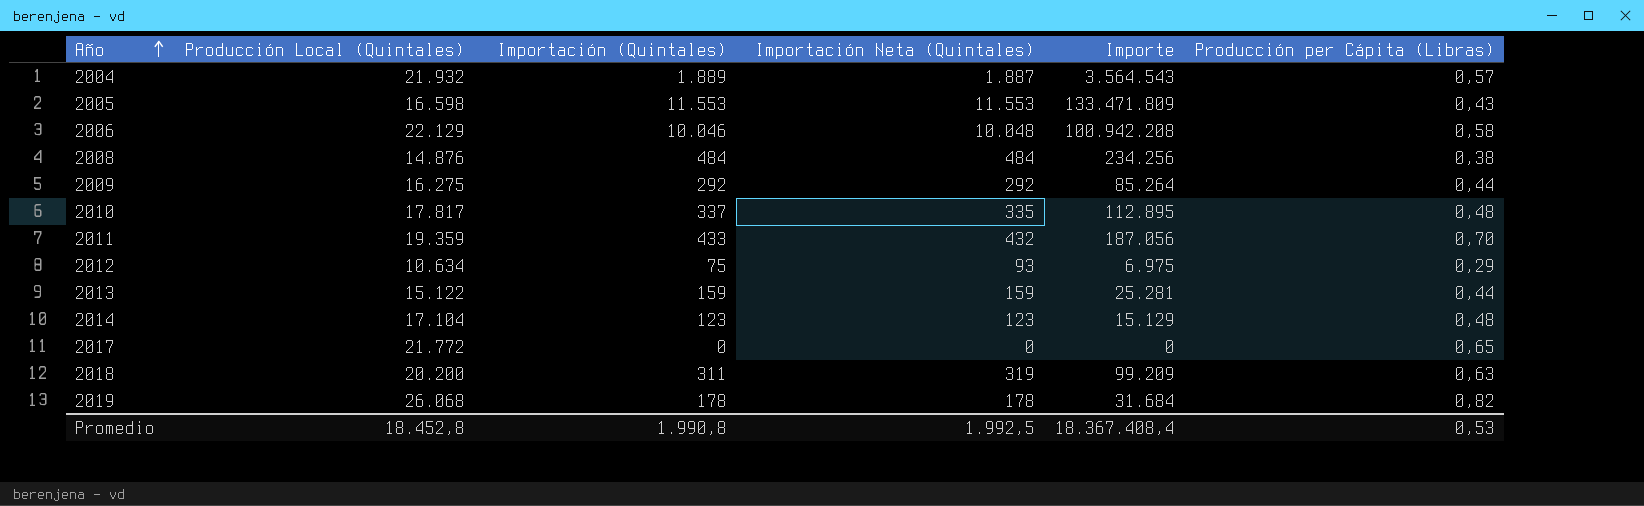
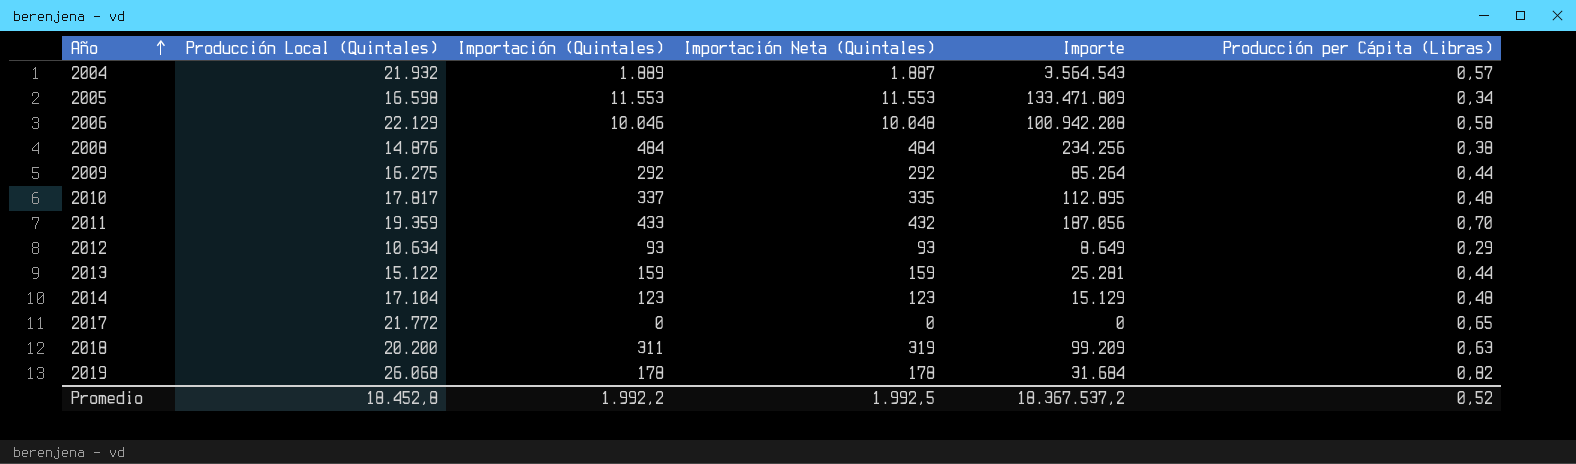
2005 | Producción per Cápita (Libras): 0,43 -> 0,34
2012 | Importación (Quintales): 75 -> 93
2012 | Importe: 6.975 -> 8.649
Promedio | Importación (Quintales): 1.990,8 -> 1.992,2
Promedio | Importe: 18.367.408,4 -> 18.367.537,2
Promedio | Producción per Cápita (Libras): 0,53 -> 0,52

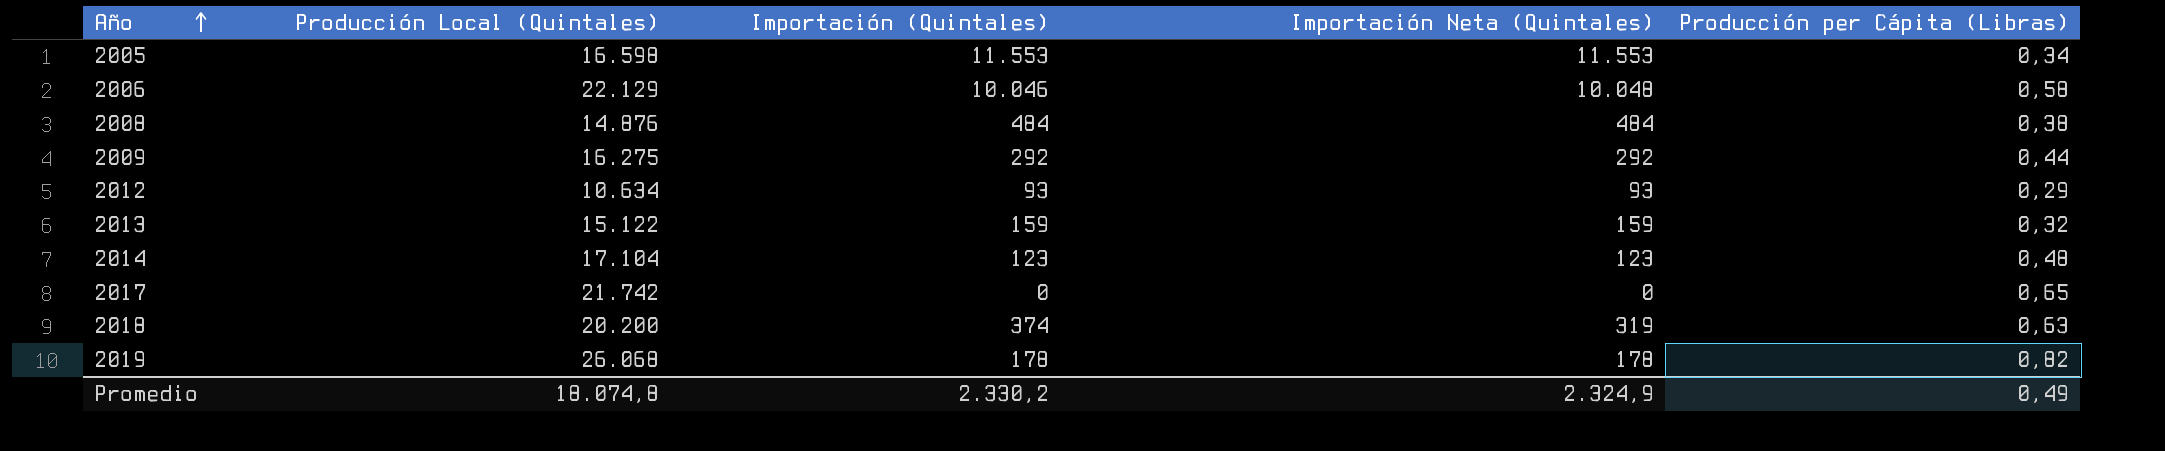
column Importe | formula: [Importación (Quintales)] * [Importación Neta (Quintales)] -> none
row 2004: 21.932 | 1.889 | 1.887 | 3.564.543 | 0,57 -> none
row 2010: 17.817 | 337 | 335 | 112.895 | 0,48 -> none
row 2011: 19.359 | 433 | 432 | 187.056 | 0,70 -> none
2013 | Producción per Cápita (Libras): 0,44 -> 0,32
2017 | Producción Local (Quintales): 21.772 -> 21.742
2018 | Importación (Quintales): 311 -> 374
Promedio | Producción Local (Quintales): 18.452,8 -> 18.074,8
Promedio | Importación (Quintales): 1.992,2 -> 2.330,2
Promedio | Importación Neta (Quintales): 1.992,5 -> 2.324,9
Promedio | Producción per Cápita (Libras): 0,52 -> 0,49

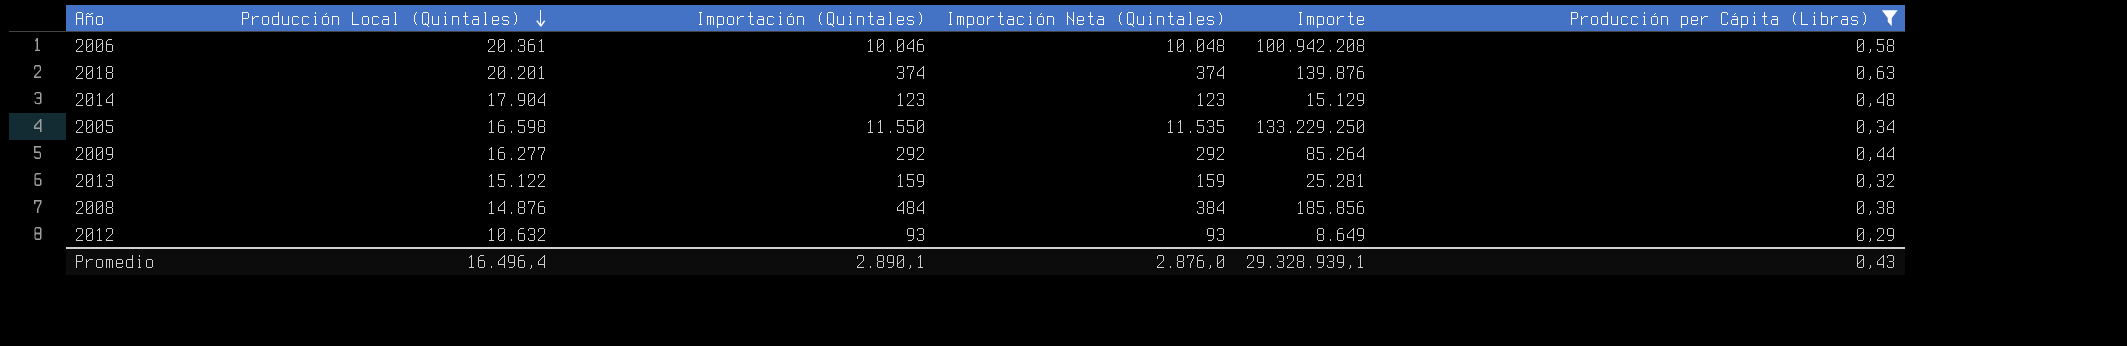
filter: none -> Producción per Cápita (Libras) <= 0,63
row order: Año ascending -> Producción Local (Quintales) descending
column Importe | formula: none -> [Importación (Quintales)] * [Importación Neta (Quintales)]
2006 | Producción Local (Quintales): 22.129 -> 20.361
2018 | Producción Local (Quintales): 20.200 -> 20.201
2018 | Importación Neta (Quintales): 319 -> 374
2014 | Producción Local (Quintales): 17.104 -> 17.904
2005 | Importación (Quintales): 11.553 -> 11.550
2005 | Importación Neta (Quintales): 11.553 -> 11.535
2009 | Producción Local (Quintales): 16.275 -> 16.277
2008 | Importación Neta (Quintales): 484 -> 384
2012 | Producción Local (Quintales): 10.634 -> 10.632
Promedio | Producción Local (Quintales): 18.074,8 -> 16.496,4
Promedio | Importación (Quintales): 2.330,2 -> 2.890,1
Promedio | Importación Neta (Quintales): 2.324,9 -> 2.876,0
Promedio | Producción per Cápita (Libras): 0,49 -> 0,43

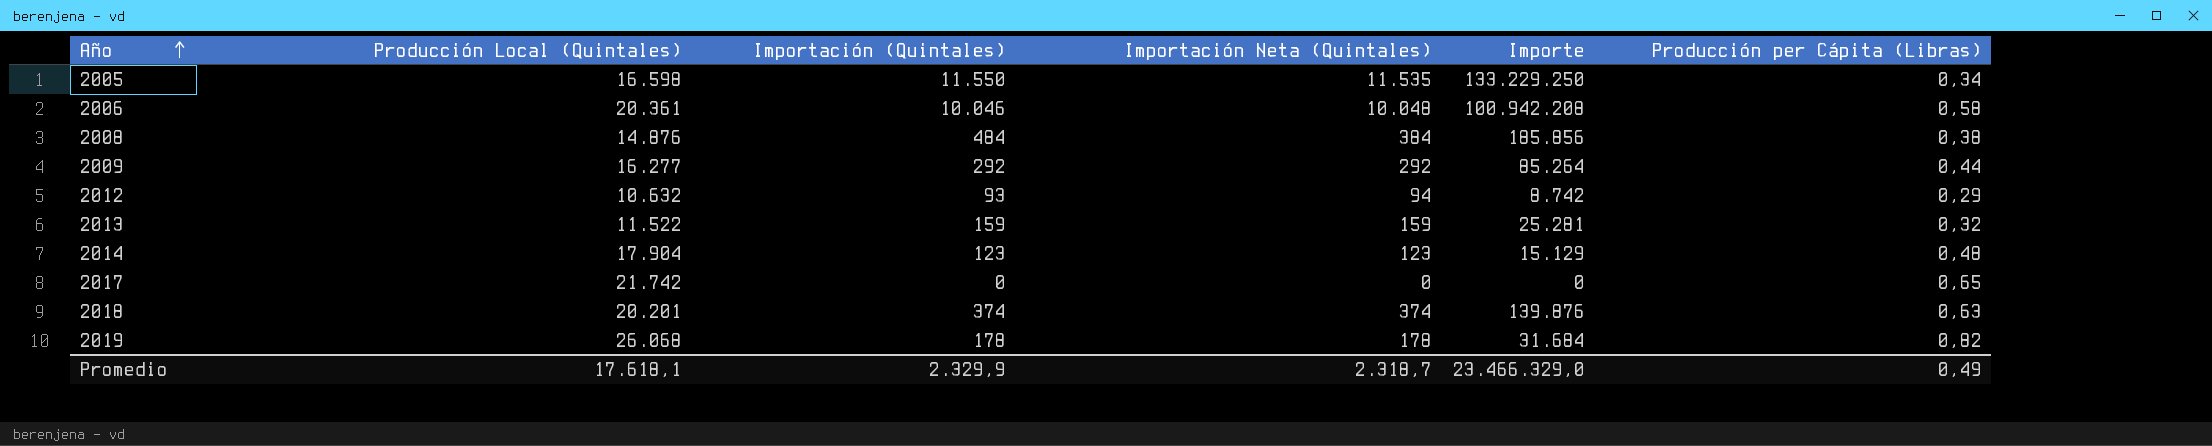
filter: Producción per Cápita (Libras) <= 0,63 -> none
row order: Producción Local (Quintales) descending -> Año ascending
2012 | Importación Neta (Quintales): 93 -> 94
2012 | Importe: 8.649 -> 8.742
2013 | Producción Local (Quintales): 15.122 -> 11.522
Promedio | Producción Local (Quintales): 16.496,4 -> 17.618,1
Promedio | Importación (Quintales): 2.890,1 -> 2.329,9
Promedio | Importación Neta (Quintales): 2.876,0 -> 2.318,7
Promedio | Importe: 29.328.939,1 -> 23.466.329,0
Promedio | Producción per Cápita (Libras): 0,43 -> 0,49

